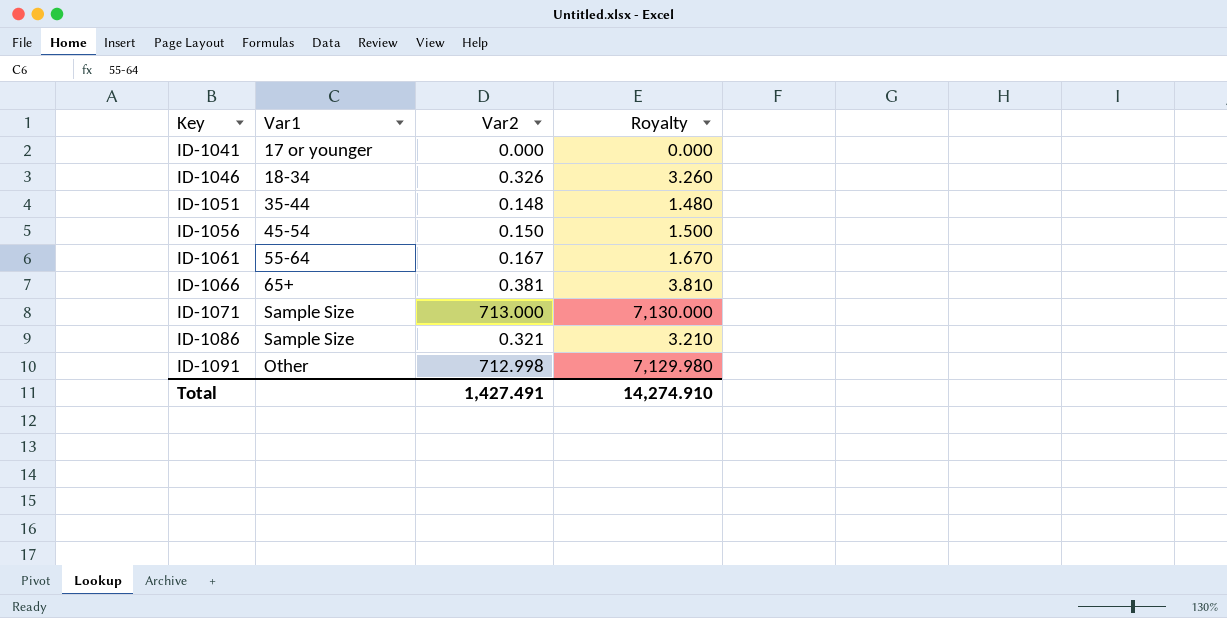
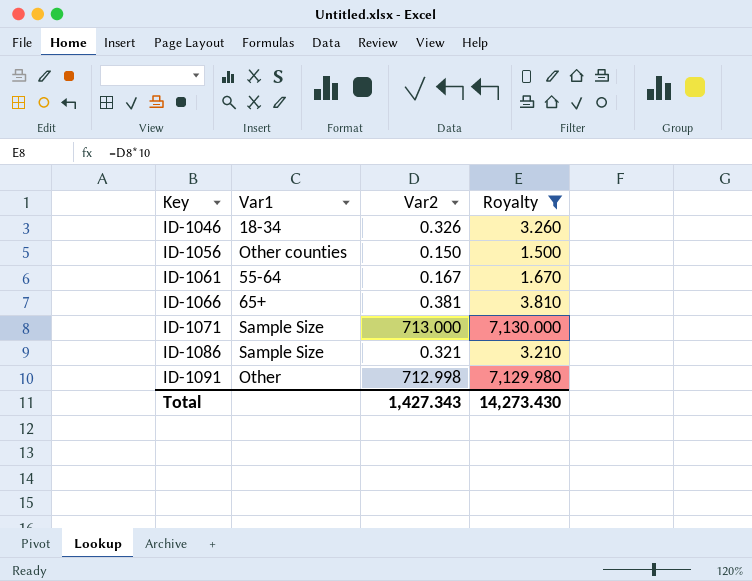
filter: none -> Royalty >= 1.500
ID-1056 | Var1: 45-54 -> Other counties
Total | Var2: 1,427.491 -> 1,427.343
Total | Royalty: 14,274.910 -> 14,273.430

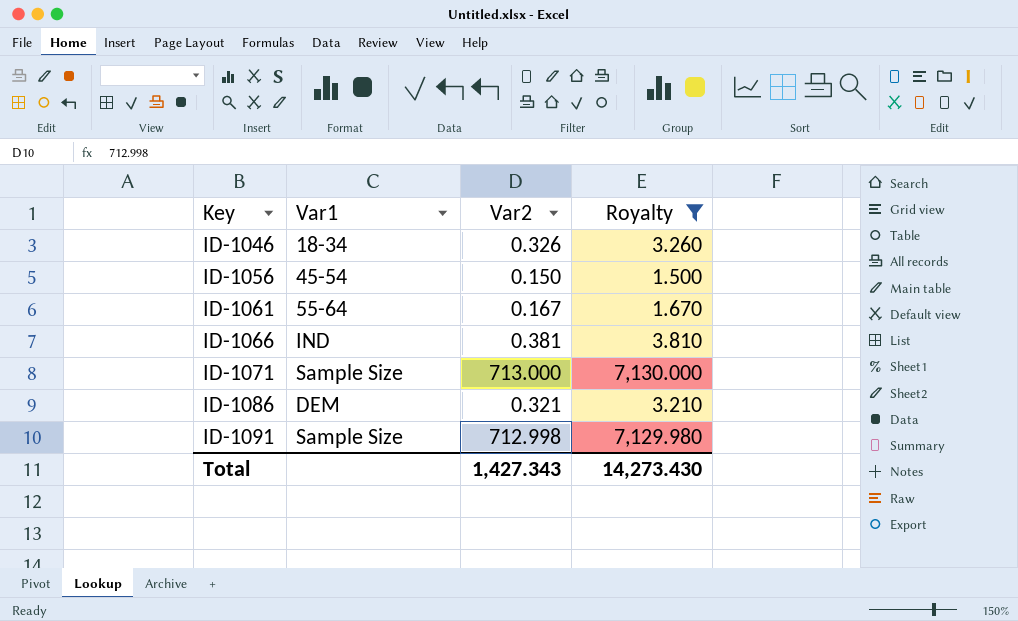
ID-1056 | Var1: Other counties -> 45-54
ID-1066 | Var1: 65+ -> IND
ID-1086 | Var1: Sample Size -> DEM
ID-1091 | Var1: Other -> Sample Size

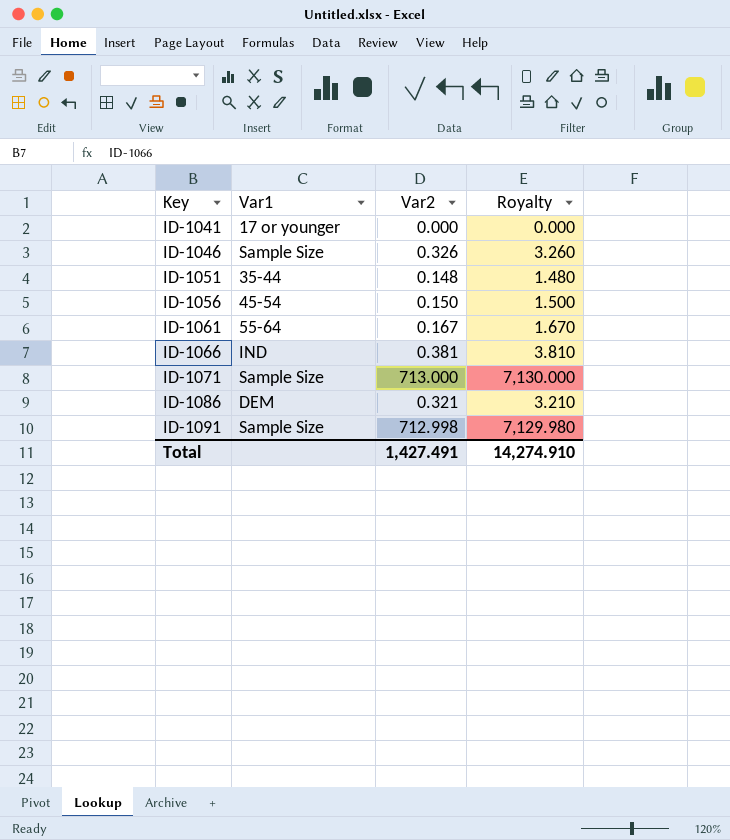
filter: Royalty >= 1.500 -> none
ID-1046 | Var1: 18-34 -> Sample Size
Total | Var2: 1,427.343 -> 1,427.491
Total | Royalty: 14,273.430 -> 14,274.910

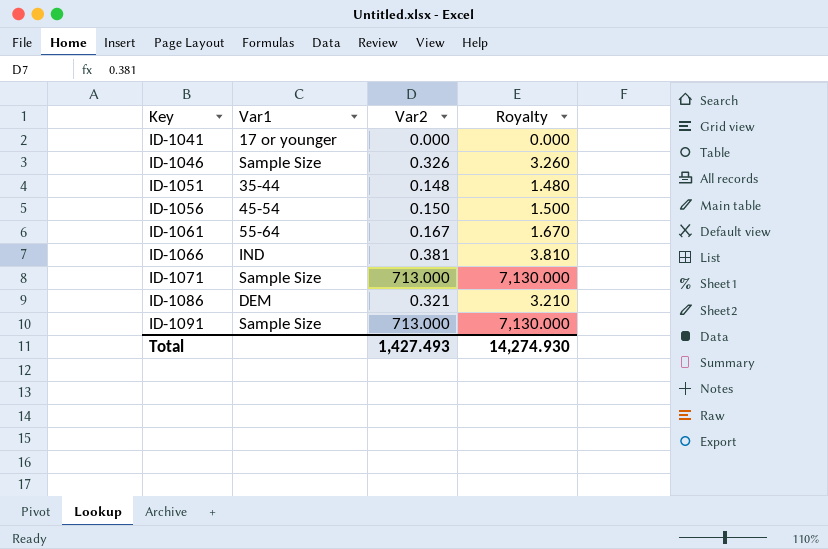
ID-1091 | Var2: 712.998 -> 713.000
ID-1091 | Royalty: 7,129.980 -> 7,130.000
Total | Var2: 1,427.491 -> 1,427.493
Total | Royalty: 14,274.910 -> 14,274.930

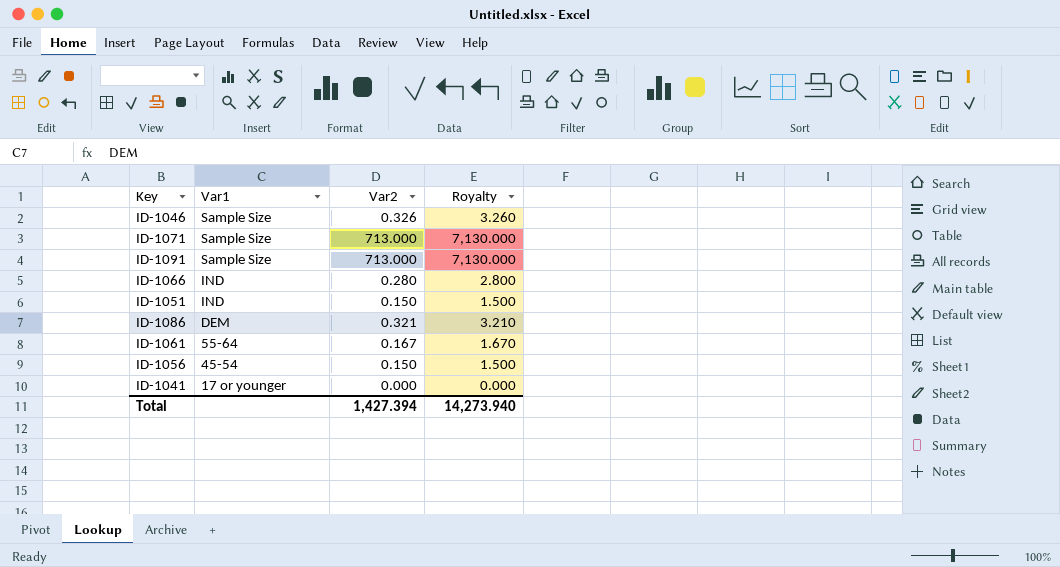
row order: Key ascending -> Var1 descending
ID-1066 | Var2: 0.381 -> 0.280
ID-1066 | Royalty: 3.810 -> 2.800
ID-1051 | Var1: 35-44 -> IND
ID-1051 | Var2: 0.148 -> 0.150
ID-1051 | Royalty: 1.480 -> 1.500
Total | Var2: 1,427.493 -> 1,427.394
Total | Royalty: 14,274.930 -> 14,273.940

